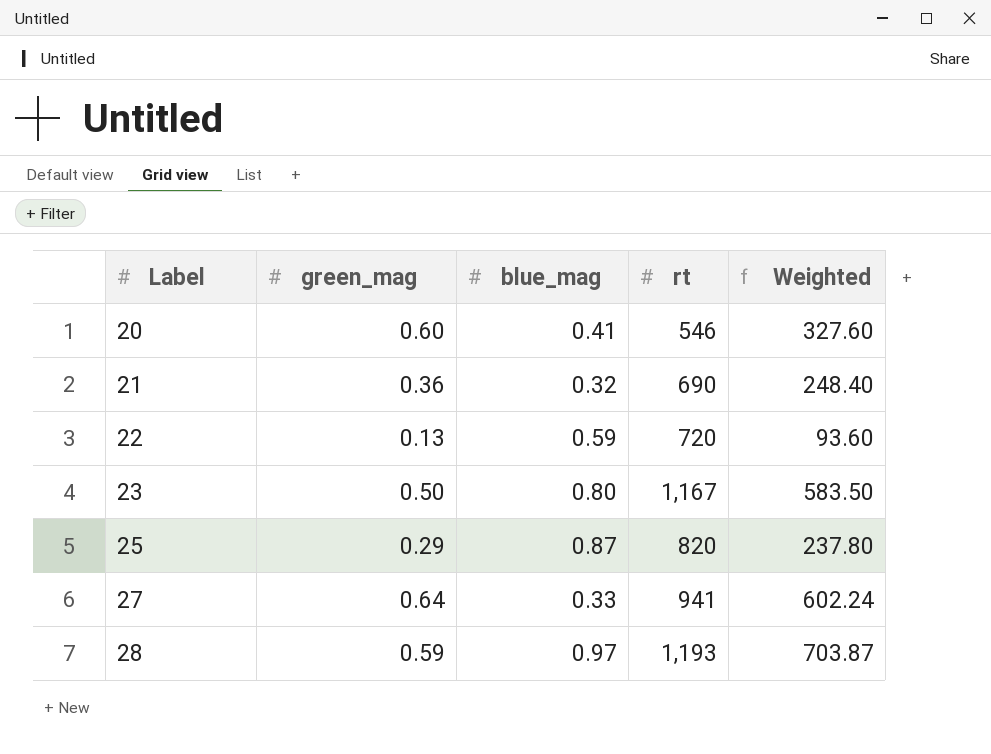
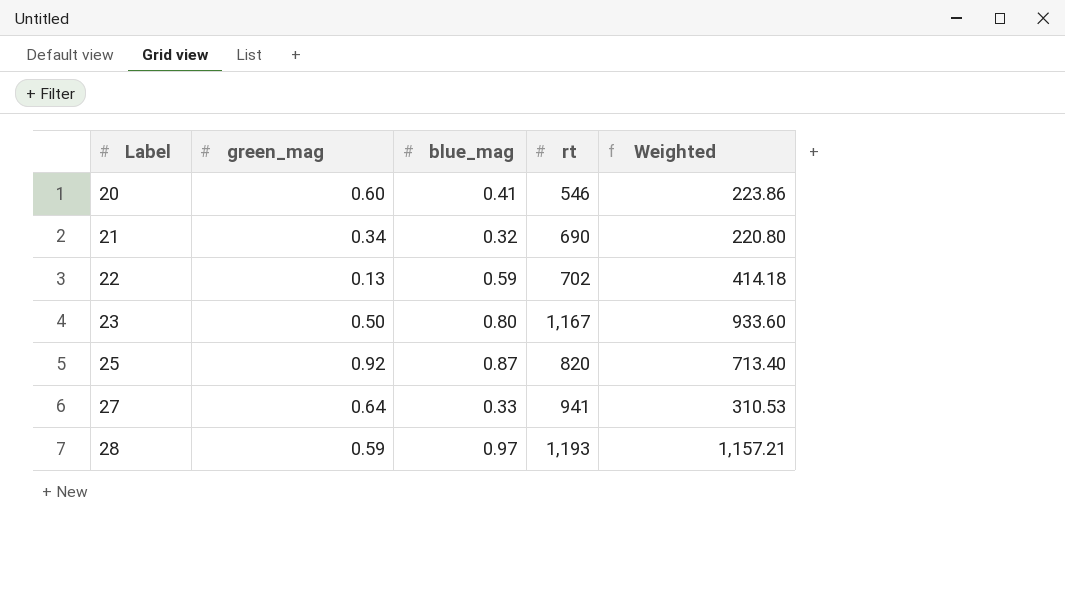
column Weighted | formula: [green_mag] * [rt] -> [blue_mag] * [rt]
21 | green_mag: 0.36 -> 0.34
22 | rt: 720 -> 702
25 | green_mag: 0.29 -> 0.92

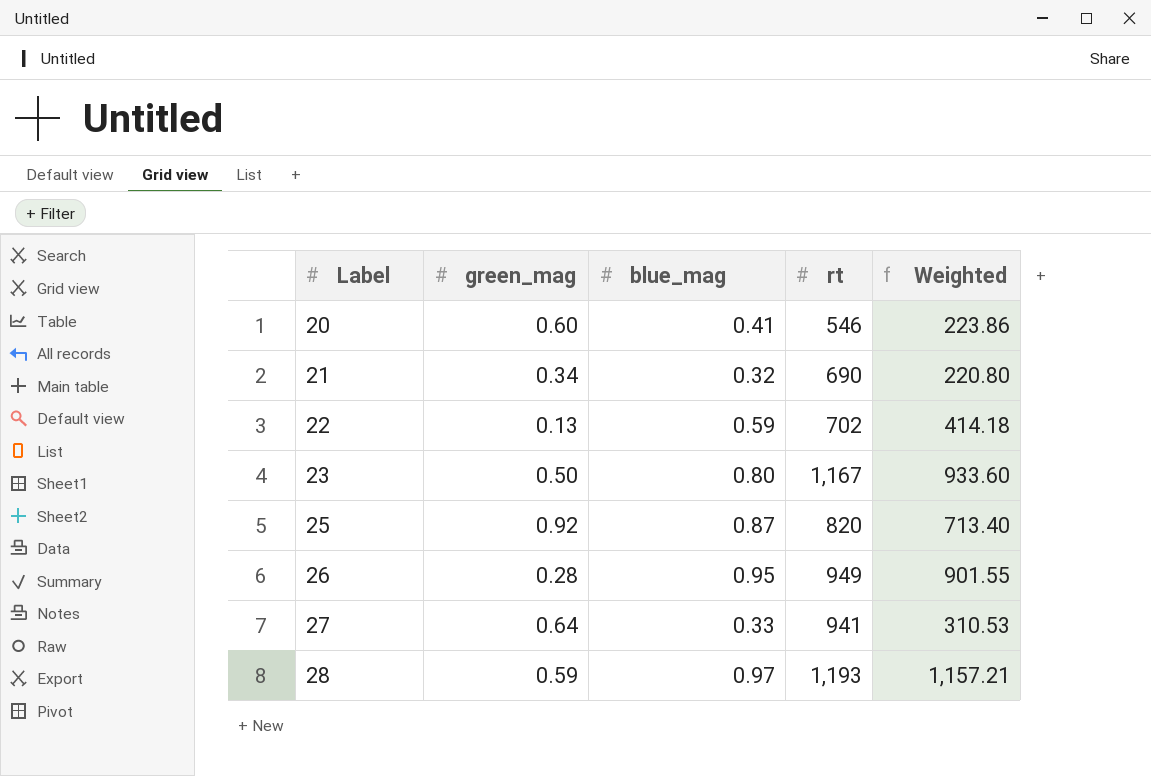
row 26: none -> 0.28 | 0.95 | 949 | 901.55

